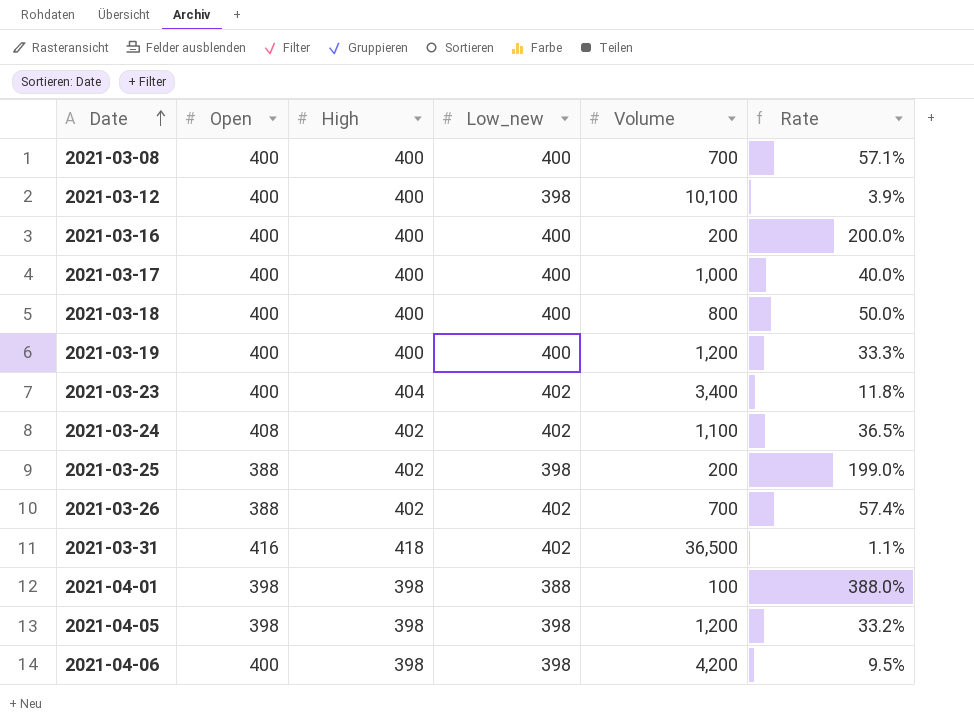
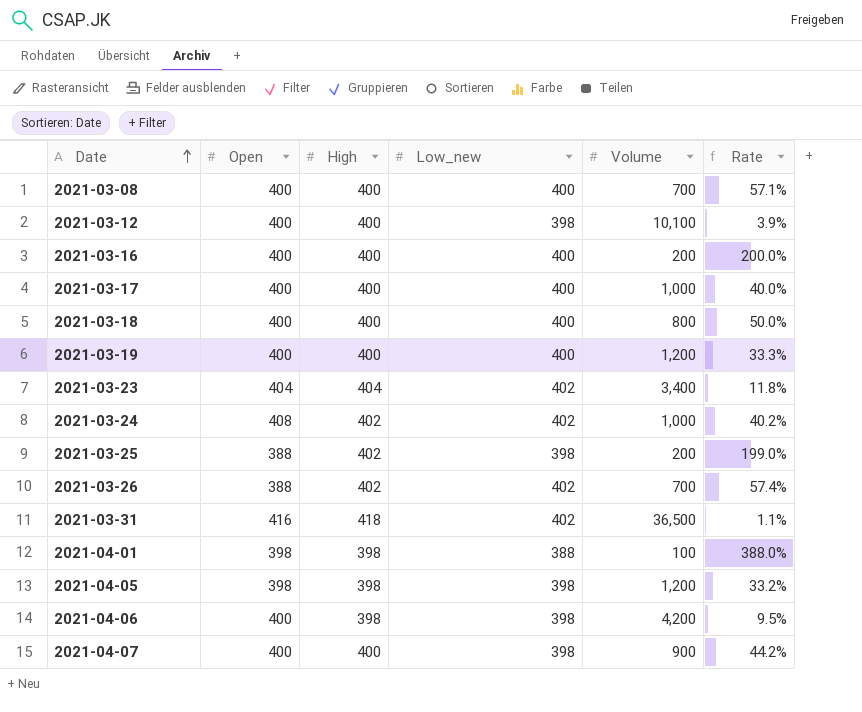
2021-03-23 | Open: 400 -> 404
2021-03-24 | Volume: 1,100 -> 1,000
2021-03-24 | Rate: 36.5% -> 40.2%
row 2021-04-07: none -> 400 | 400 | 398 | 900 | 44.2%

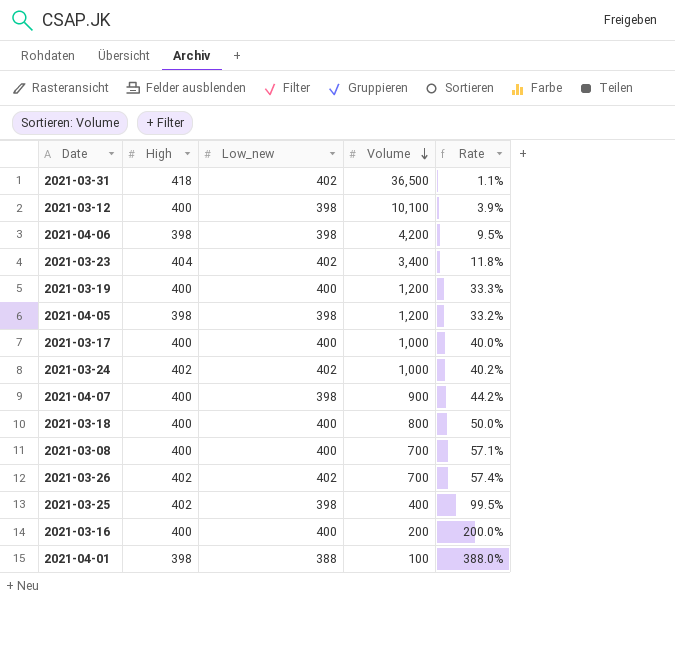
row order: Date ascending -> Volume descending
column Open | position: 2 -> none
2021-03-25 | Volume: 200 -> 400
2021-03-25 | Rate: 199.0% -> 99.5%

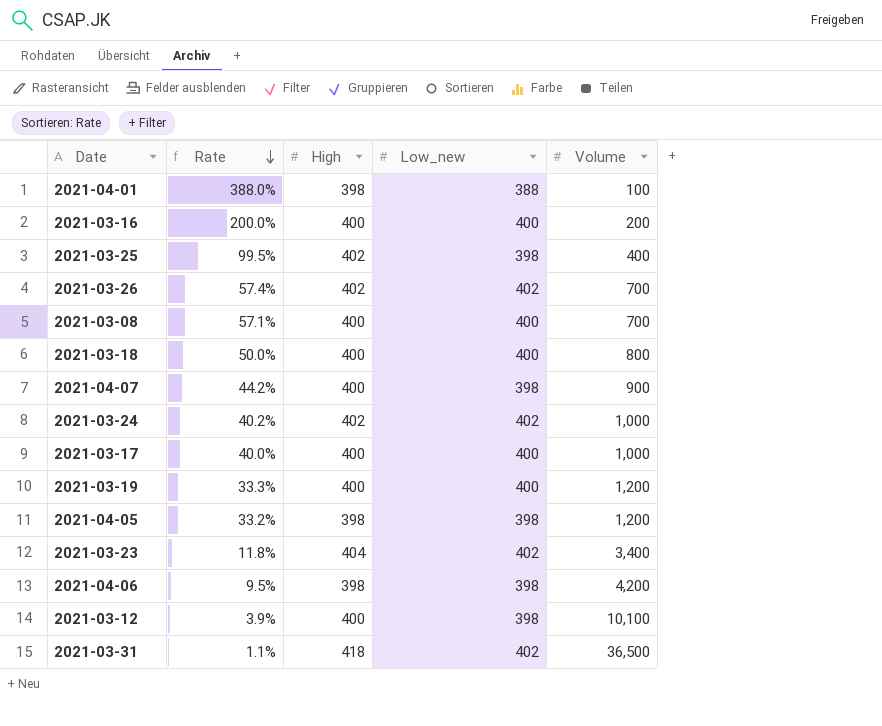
row order: Volume descending -> Rate descending
column Rate | position: 5 -> 2

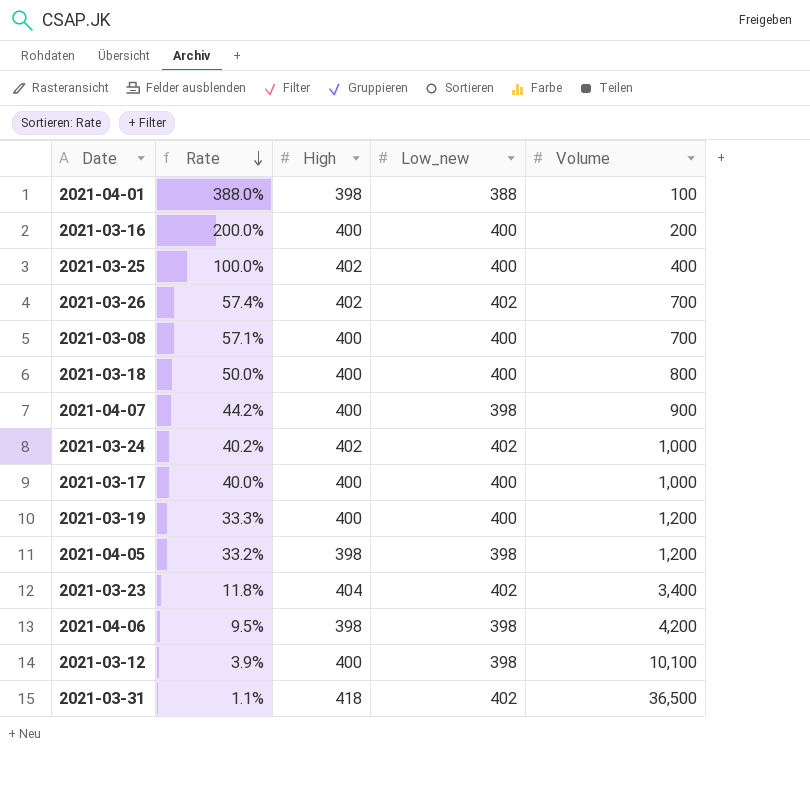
2021-03-25 | Rate: 99.5% -> 100.0%
2021-03-25 | Low_new: 398 -> 400

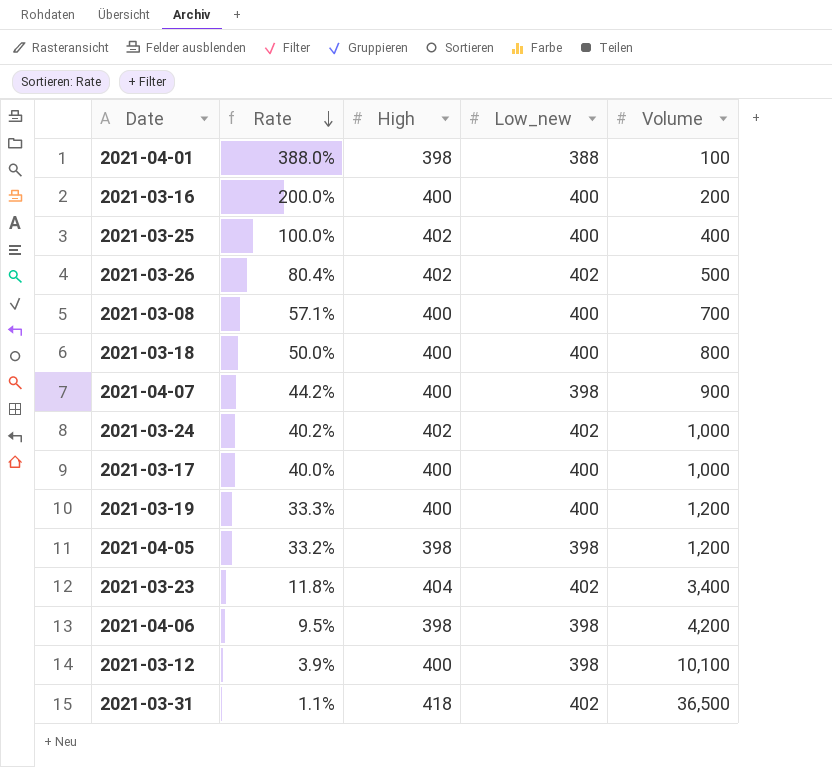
2021-03-26 | Rate: 57.4% -> 80.4%
2021-03-26 | Volume: 700 -> 500

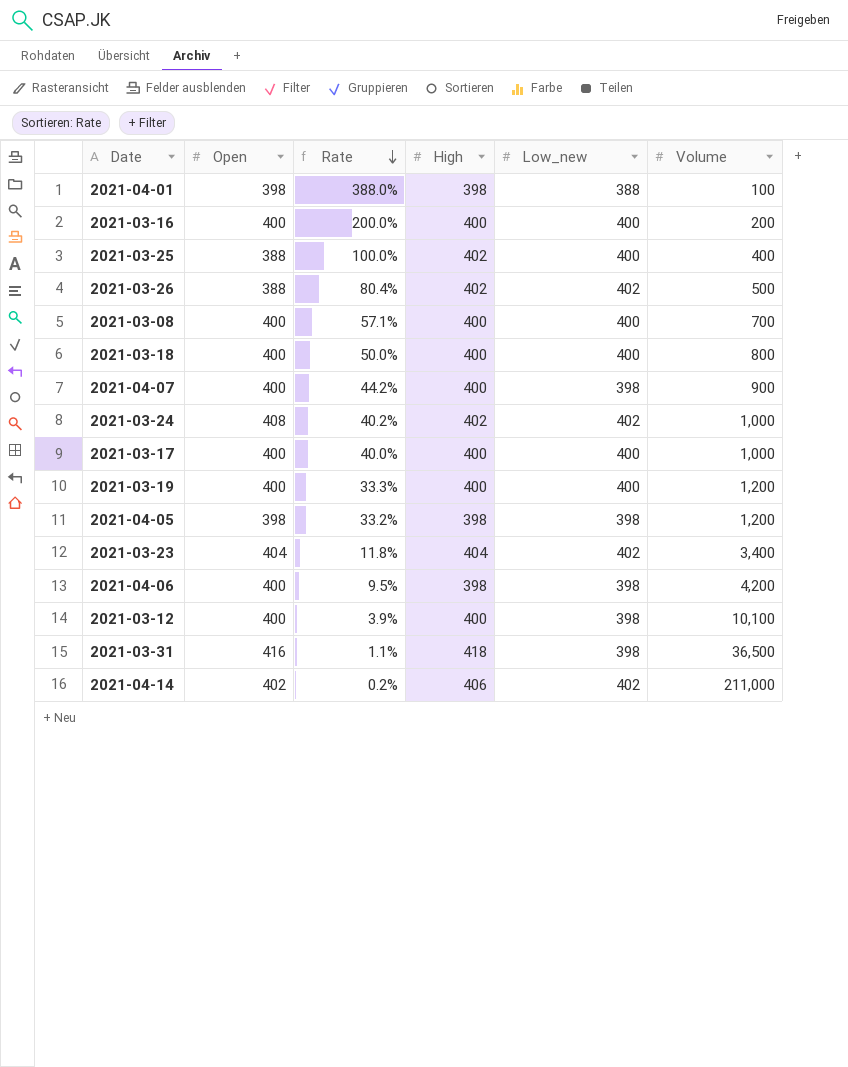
column Open | position: none -> 2
2021-03-31 | Low_new: 402 -> 398
row 2021-04-14: none -> 402 | 0.2% | 406 | 402 | 211,000

